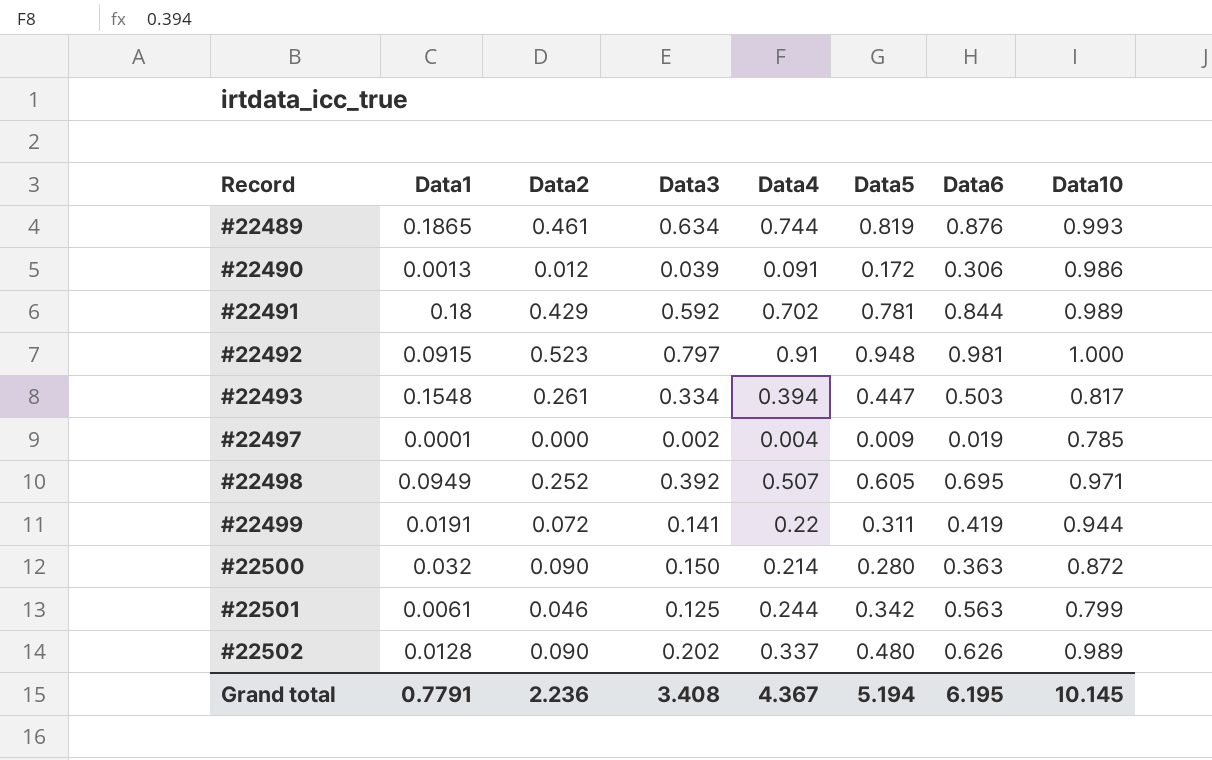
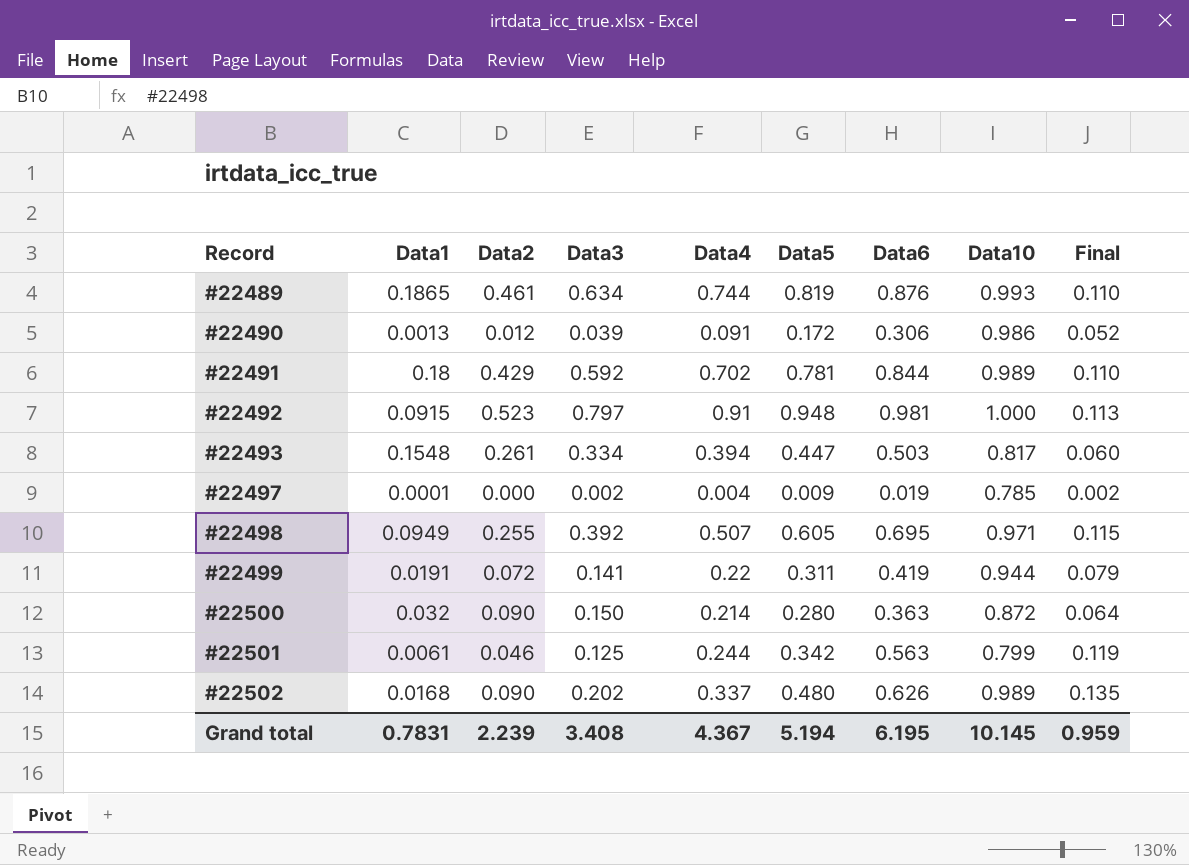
column Final | formula: none -> [Data4] - [Data3]
#22498 | Data2: 0.252 -> 0.255
#22502 | Data1: 0.0128 -> 0.0168
Grand total | Data1: 0.7791 -> 0.7831
Grand total | Data2: 2.236 -> 2.239

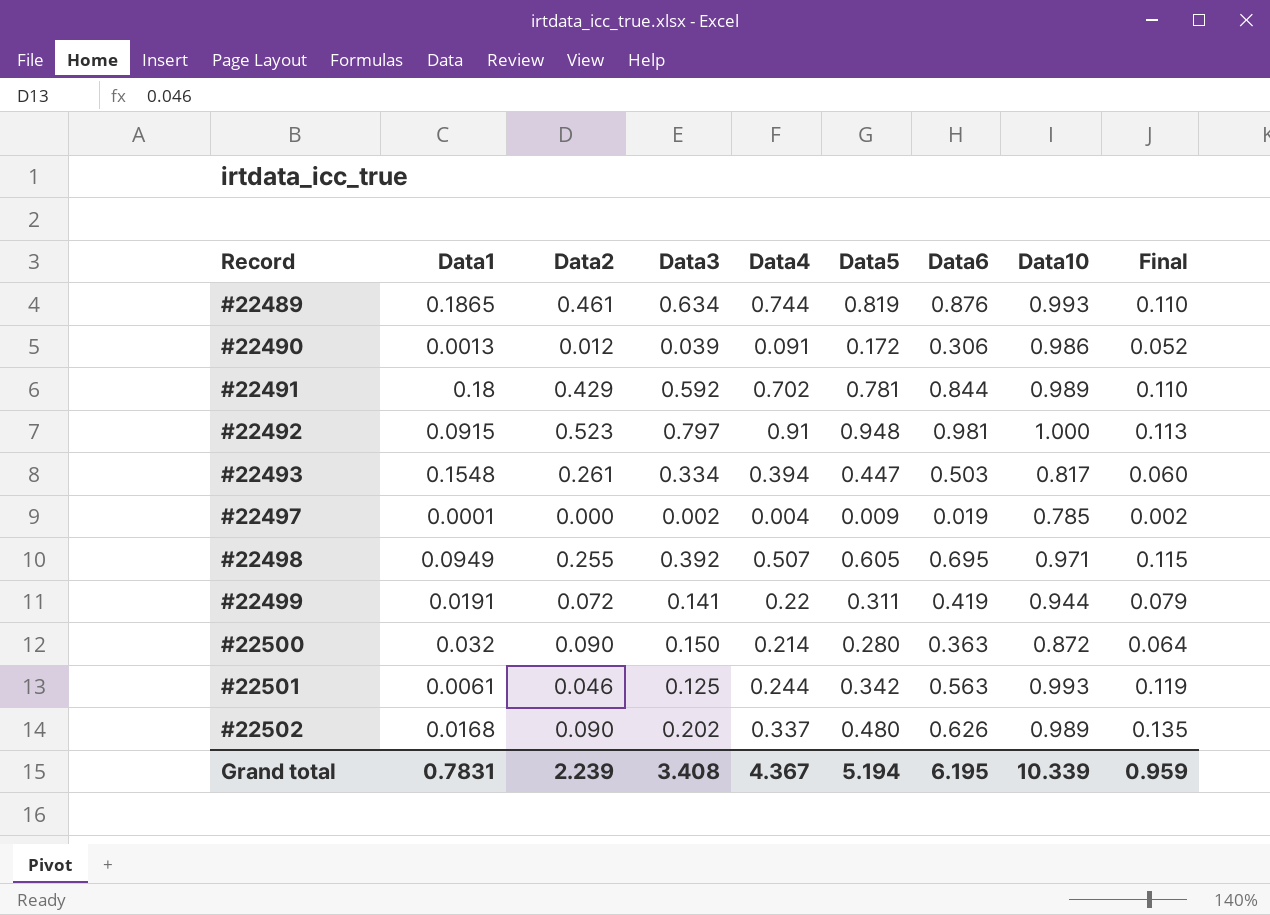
#22501 | Data10: 0.799 -> 0.993
Grand total | Data10: 10.145 -> 10.339

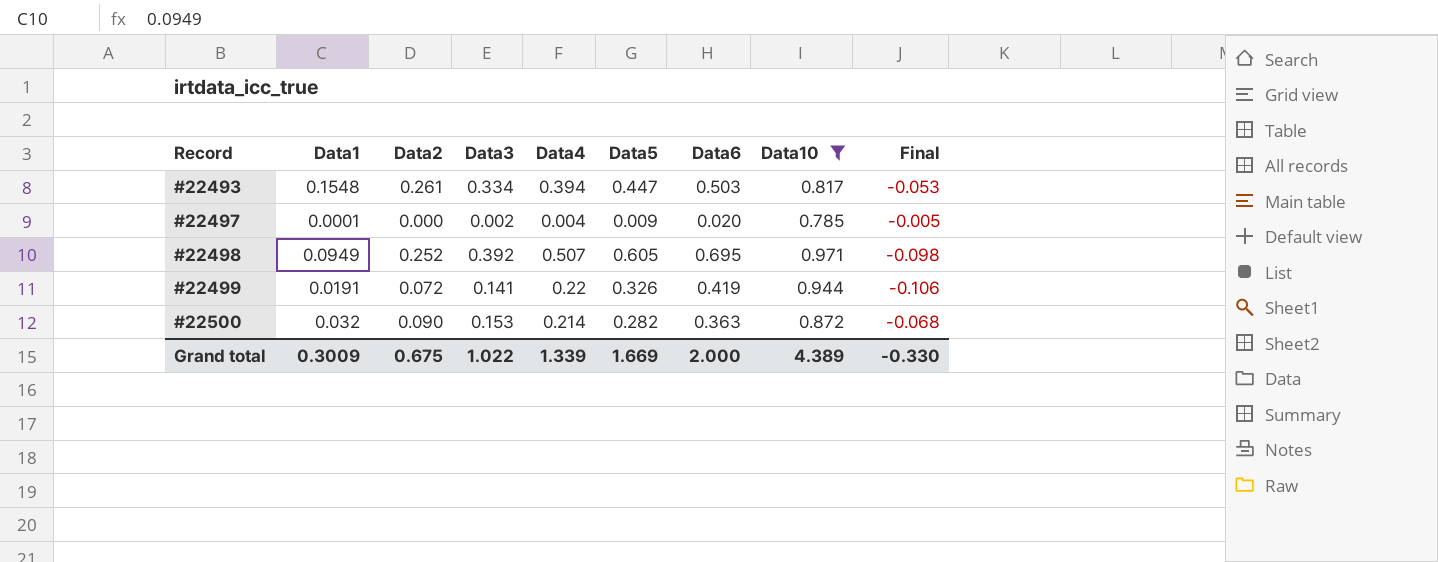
filter: none -> Data10 <= 0.971
column Final | formula: [Data4] - [Data3] -> [Data4] - [Data5]
#22497 | Data6: 0.019 -> 0.020
#22498 | Data2: 0.255 -> 0.252
#22499 | Data5: 0.311 -> 0.326
#22500 | Data3: 0.150 -> 0.153
#22500 | Data5: 0.280 -> 0.282
Grand total | Data1: 0.7831 -> 0.3009
Grand total | Data2: 2.239 -> 0.675
Grand total | Data3: 3.408 -> 1.022
Grand total | Data4: 4.367 -> 1.339
Grand total | Data5: 5.194 -> 1.669
Grand total | Data6: 6.195 -> 2.000
Grand total | Data10: 10.339 -> 4.389
Grand total | Final: 0.959 -> -0.330

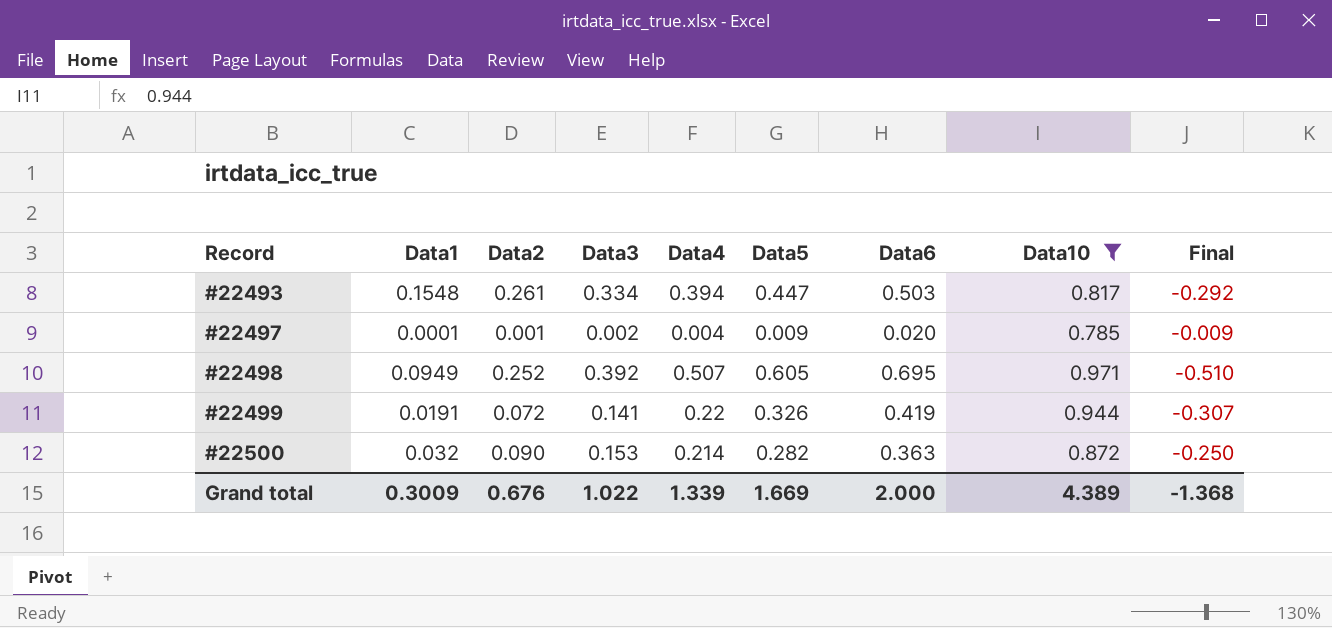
column Final | formula: [Data4] - [Data5] -> [Data1] - [Data5]
#22497 | Data2: 0.000 -> 0.001
Grand total | Data2: 0.675 -> 0.676
Grand total | Final: -0.330 -> -1.368

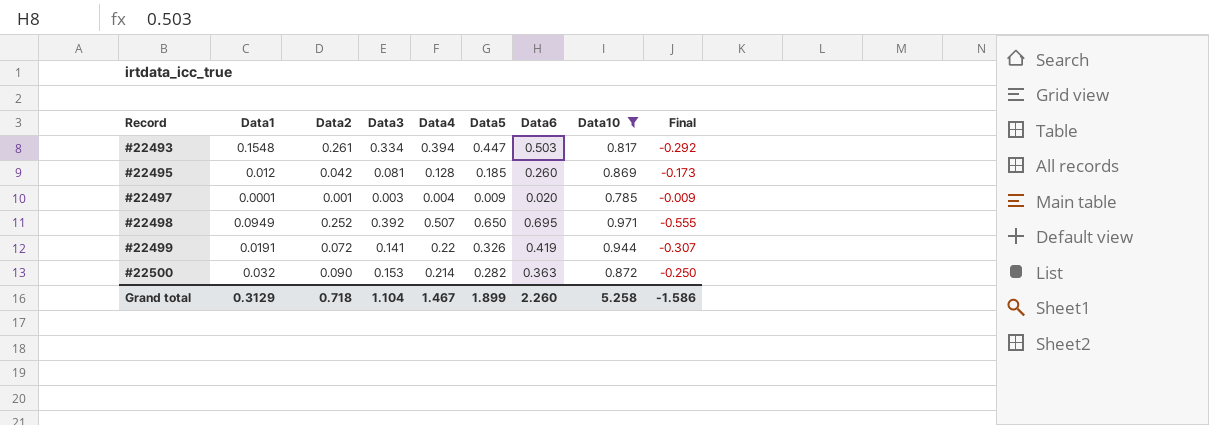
row #22495: none -> 0.012 | 0.042 | 0.081 | 0.128 | 0.185 | 0.260 | 0.869 | -0.173
#22497 | Data3: 0.002 -> 0.003
#22498 | Data5: 0.605 -> 0.650
#22498 | Final: -0.510 -> -0.555
Grand total | Data1: 0.3009 -> 0.3129
Grand total | Data2: 0.676 -> 0.718
Grand total | Data3: 1.022 -> 1.104
Grand total | Data4: 1.339 -> 1.467
Grand total | Data5: 1.669 -> 1.899
Grand total | Data6: 2.000 -> 2.260
Grand total | Data10: 4.389 -> 5.258
Grand total | Final: -1.368 -> -1.586

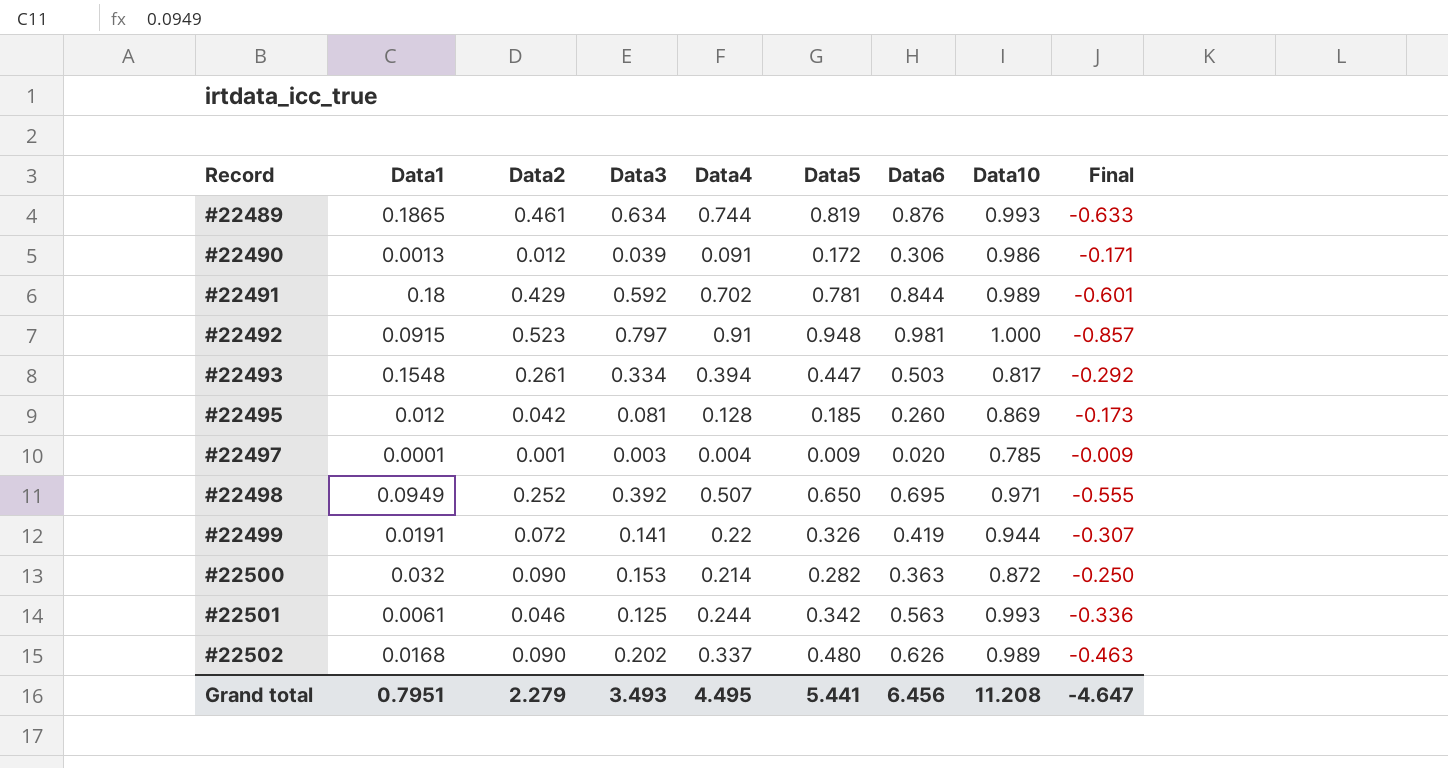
filter: Data10 <= 0.971 -> none
Grand total | Data1: 0.3129 -> 0.7951
Grand total | Data2: 0.718 -> 2.279
Grand total | Data3: 1.104 -> 3.493
Grand total | Data4: 1.467 -> 4.495
Grand total | Data5: 1.899 -> 5.441
Grand total | Data6: 2.260 -> 6.456
Grand total | Data10: 5.258 -> 11.208
Grand total | Final: -1.586 -> -4.647

